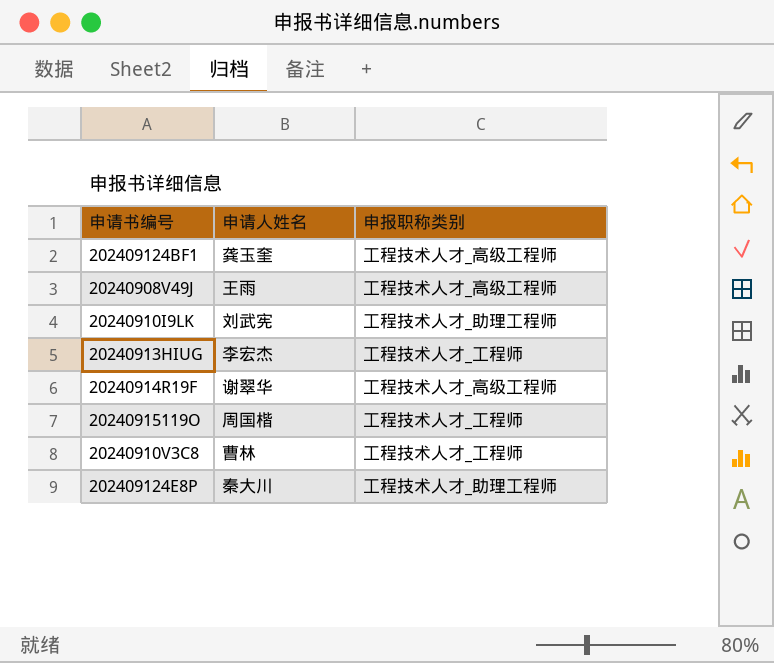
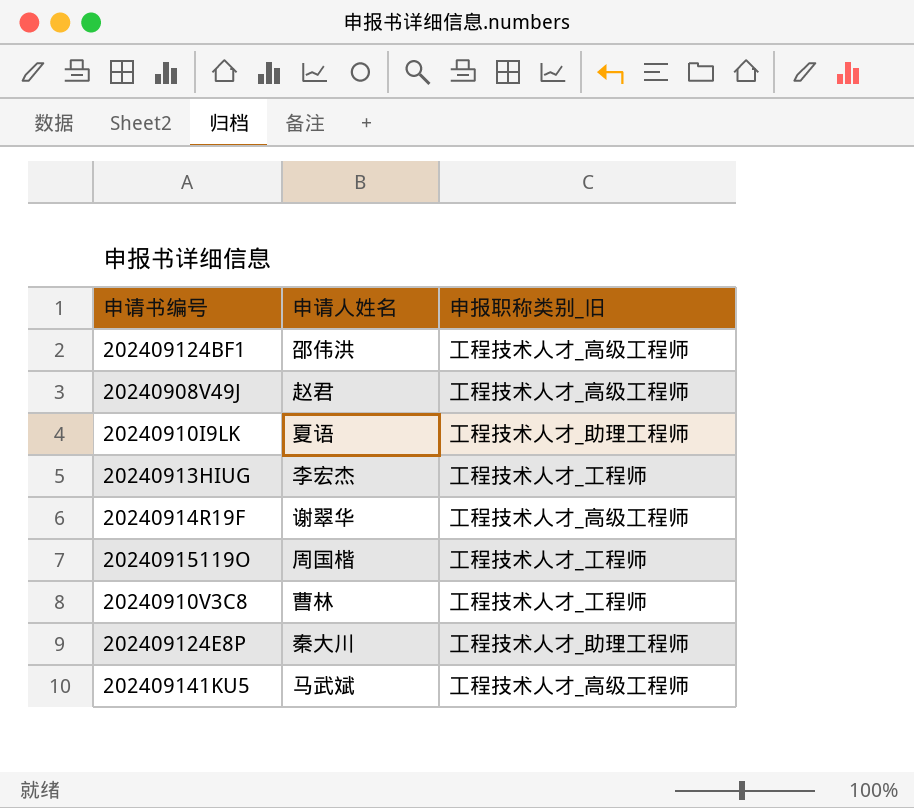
column name: 申报职称类别 -> 申报职称类别_旧
202409124BF1 | 申请人姓名: 龚玉奎 -> 邵伟洪
20240908V49J | 申请人姓名: 王雨 -> 赵君
20240910I9LK | 申请人姓名: 刘武宪 -> 夏语
row 202409141KU5: none -> 马武斌 | 工程技术人才_高级工程师

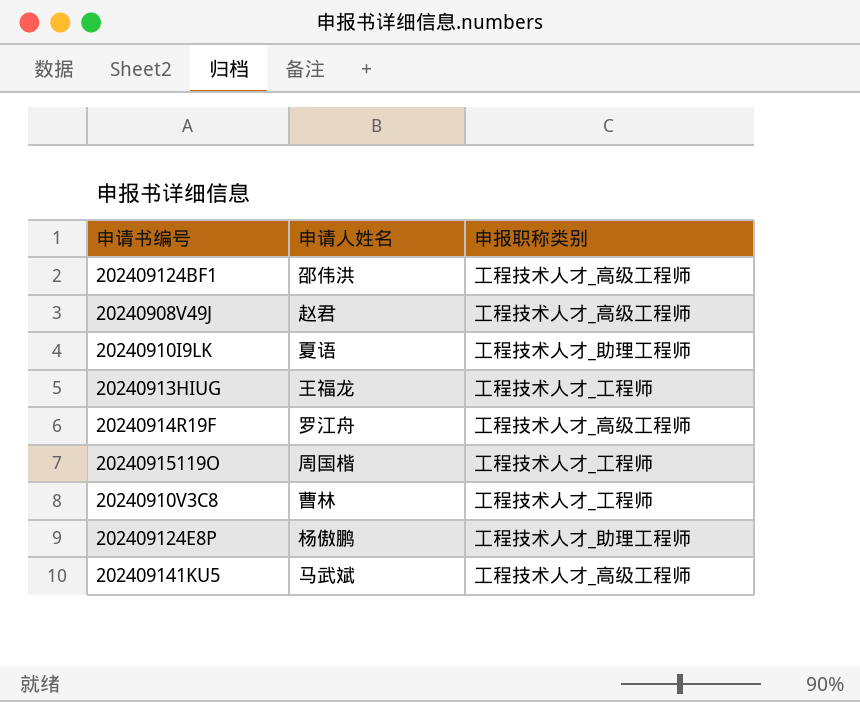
column name: 申报职称类别_旧 -> 申报职称类别
20240913HIUG | 申请人姓名: 李宏杰 -> 王福龙
20240914R19F | 申请人姓名: 谢翠华 -> 罗江舟
202409124E8P | 申请人姓名: 秦大川 -> 杨傲鹏

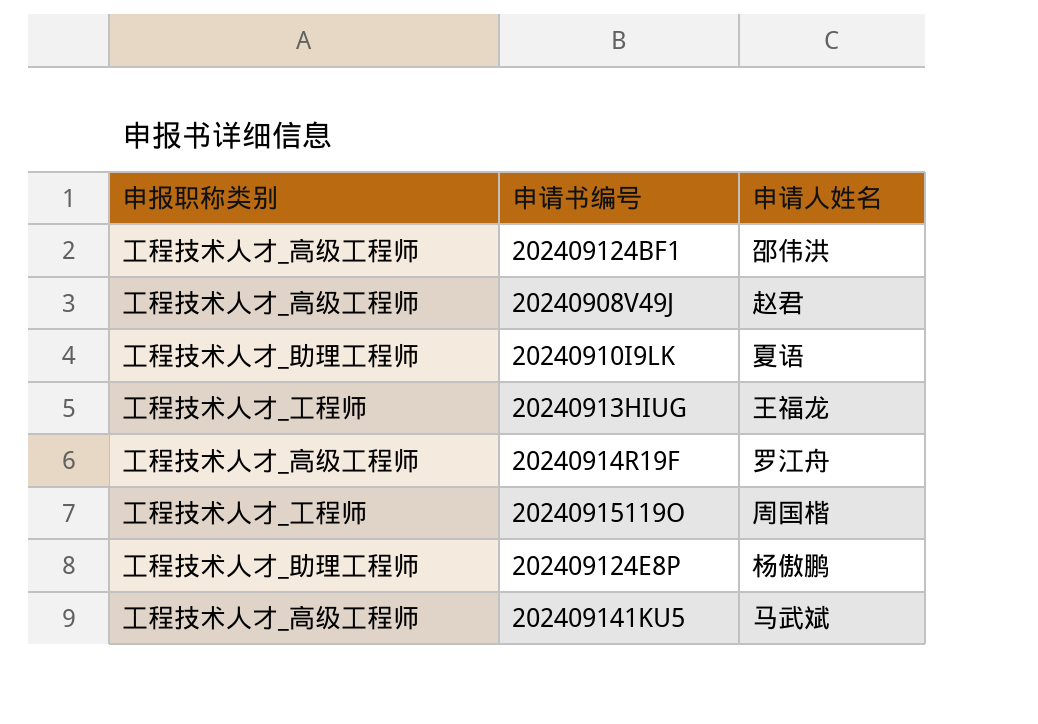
column 申报职称类别 | position: 3 -> 1
row 20240910V3C8: 曹林 | 工程技术人才_工程师 -> none

